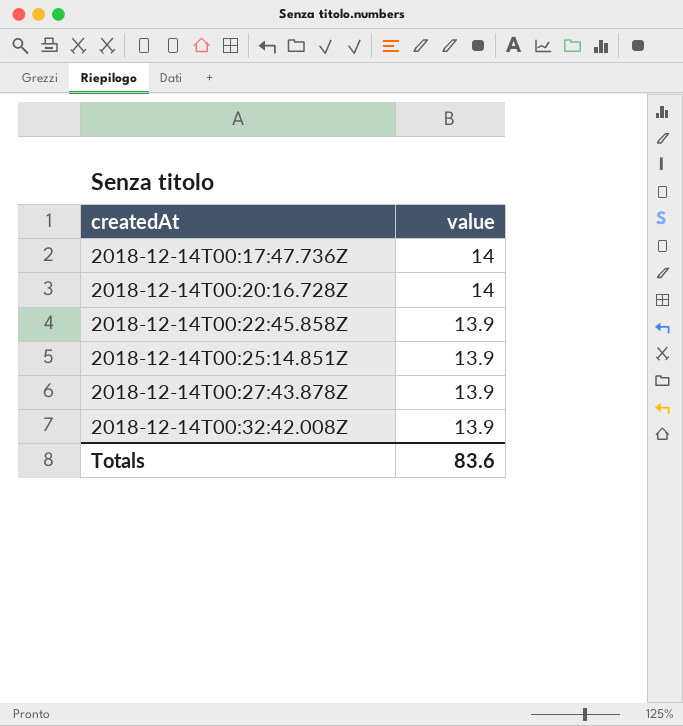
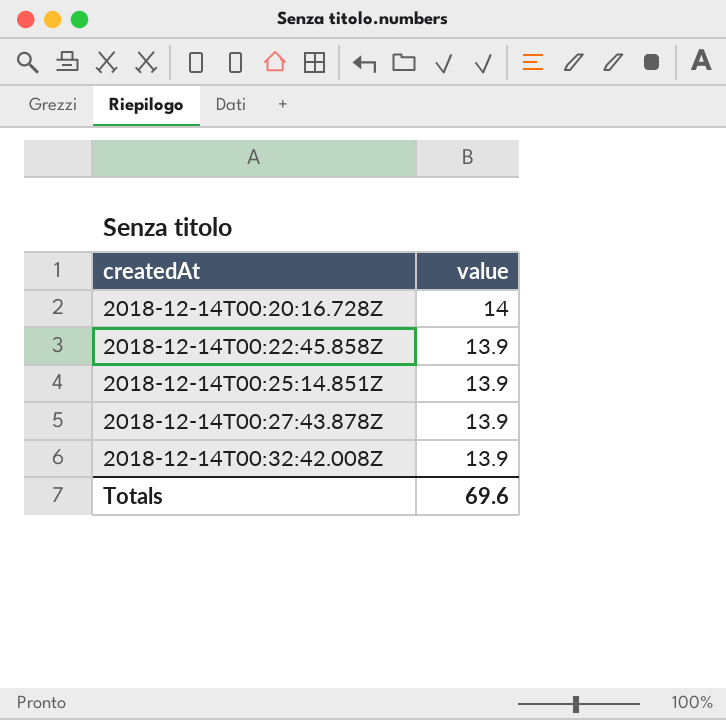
row 2018-12-14T00:17:47.736Z: 14 -> none
Totals | value: 83.6 -> 69.6

